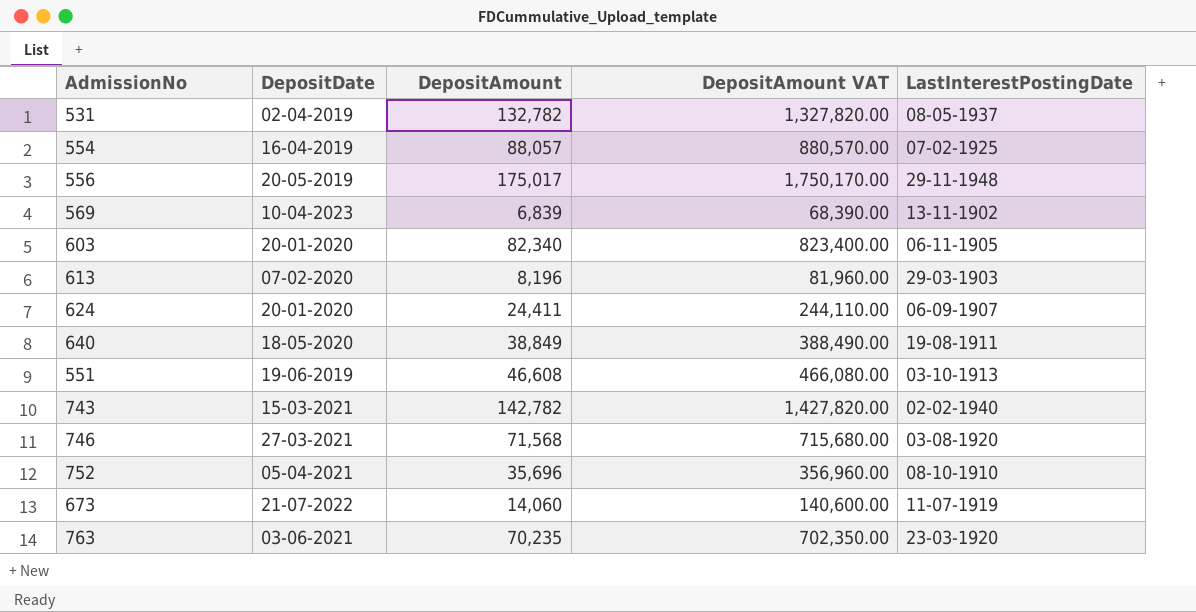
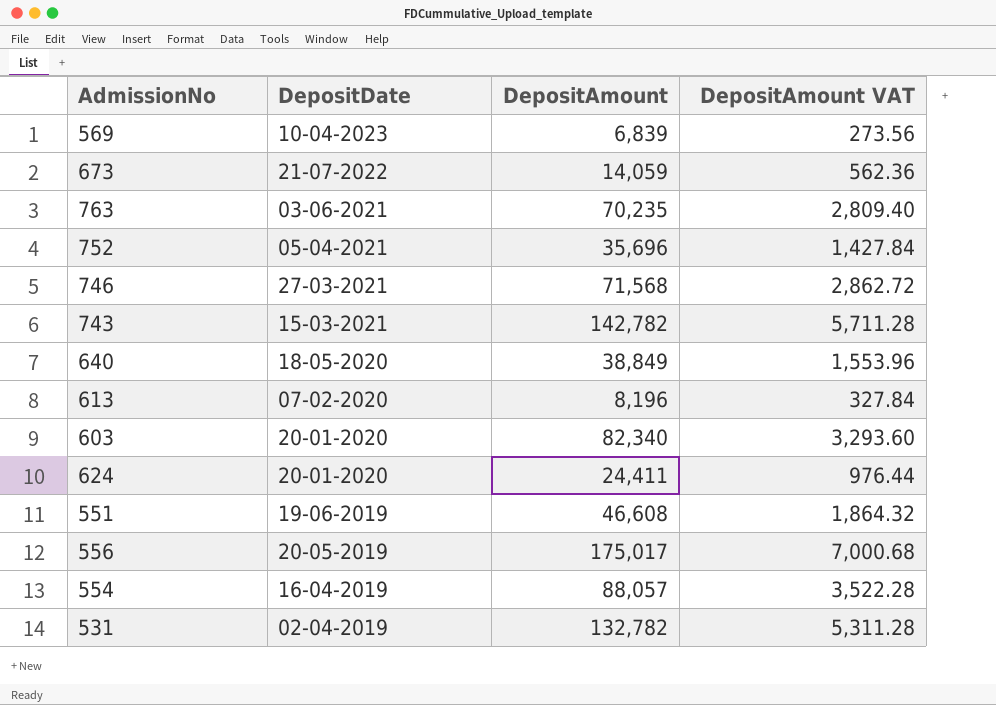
row order: none -> DepositDate descending
column LastInterestPostingDate | position: 5 -> none
column DepositAmount VAT | formula: [DepositAmount] * 10 -> [DepositAmount] * 0.04
673 | DepositAmount: 14,060 -> 14,059

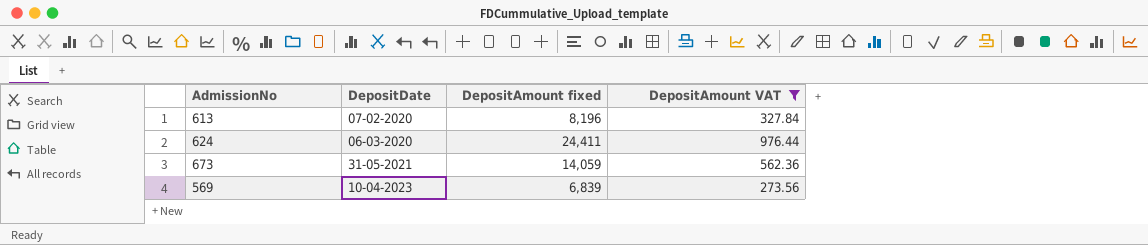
filter: none -> DepositAmount VAT <= 976.44
row order: DepositDate descending -> DepositDate ascending
column name: DepositAmount -> DepositAmount fixed
624 | DepositDate: 20-01-2020 -> 06-03-2020
673 | DepositDate: 21-07-2022 -> 31-05-2021

